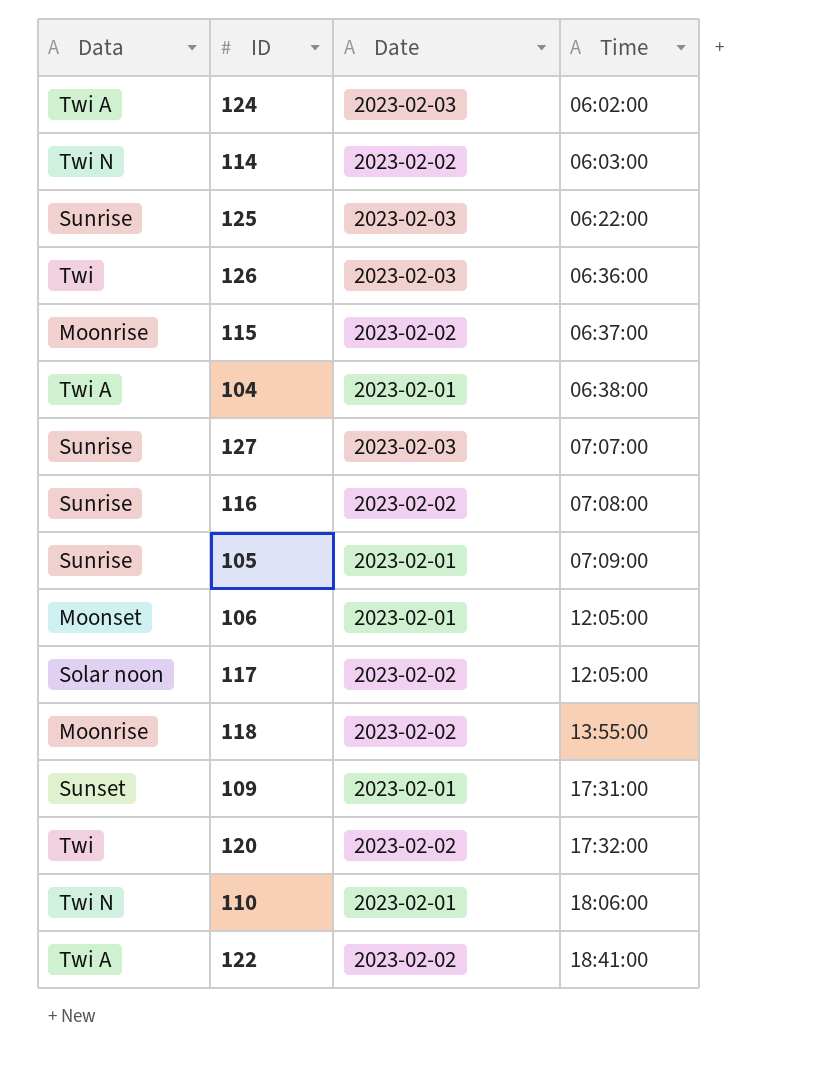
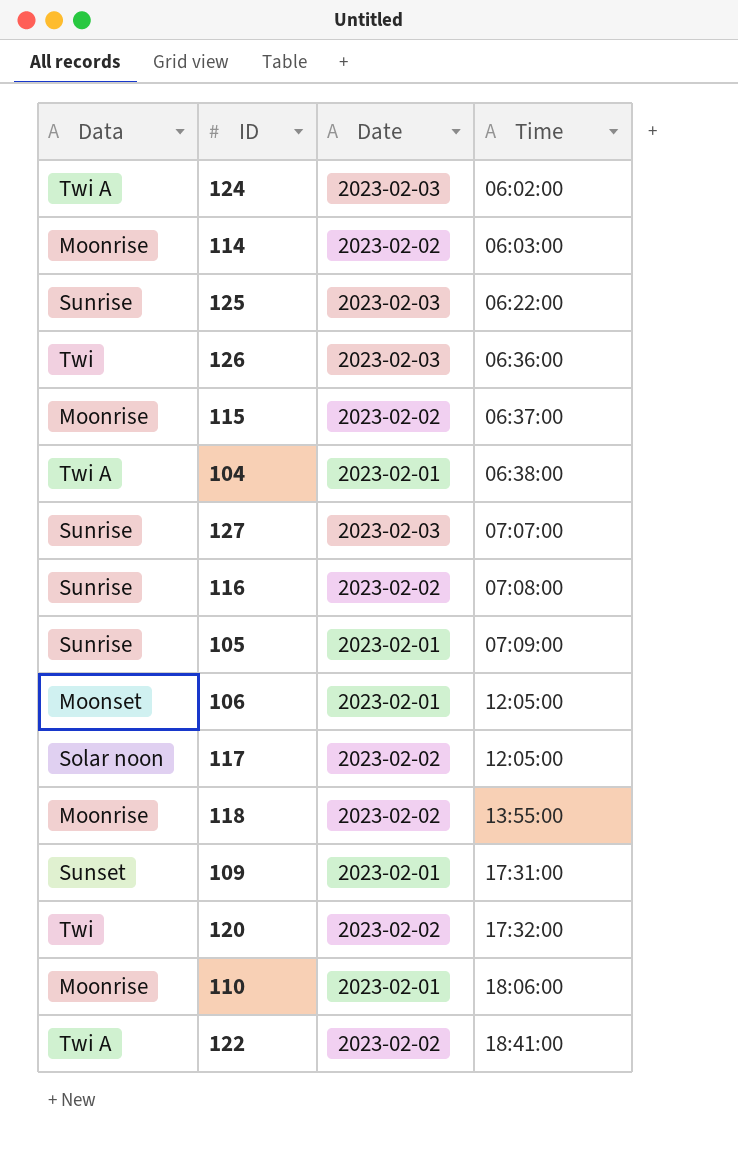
114 | Data: Twi N -> Moonrise
110 | Data: Twi N -> Moonrise

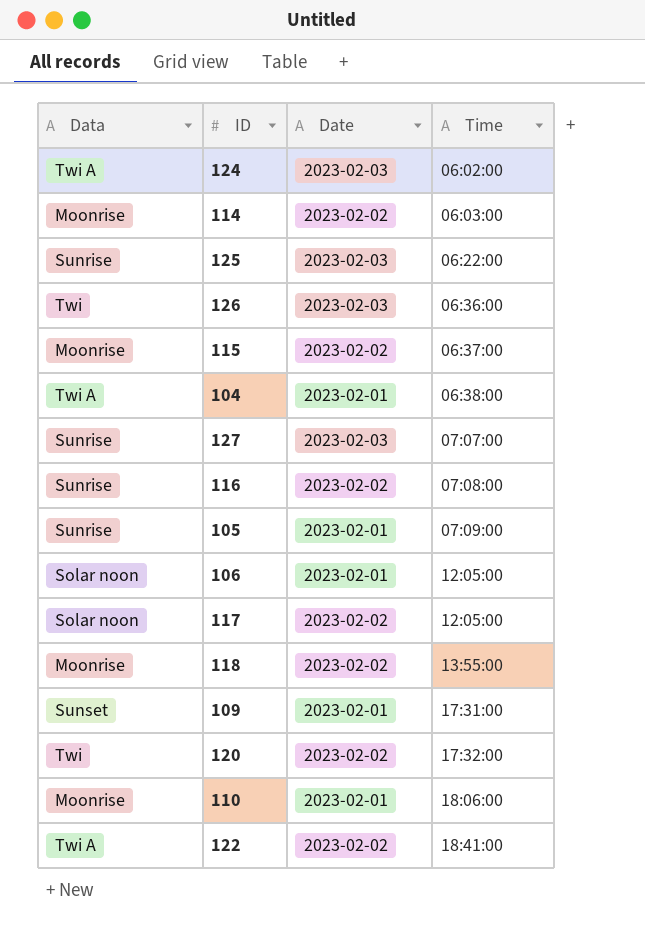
106 | Data: Moonset -> Solar noon

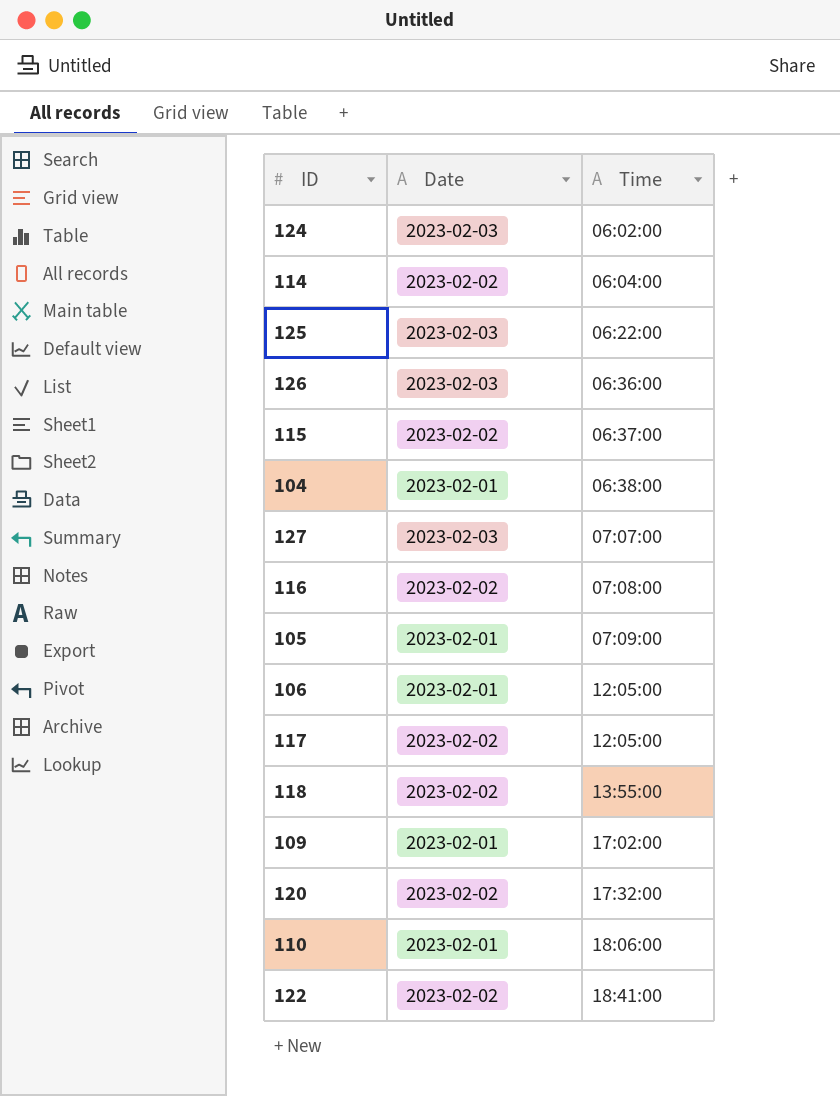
column Data | position: 1 -> none
114 | Time: 06:03:00 -> 06:04:00
109 | Time: 17:31:00 -> 17:02:00

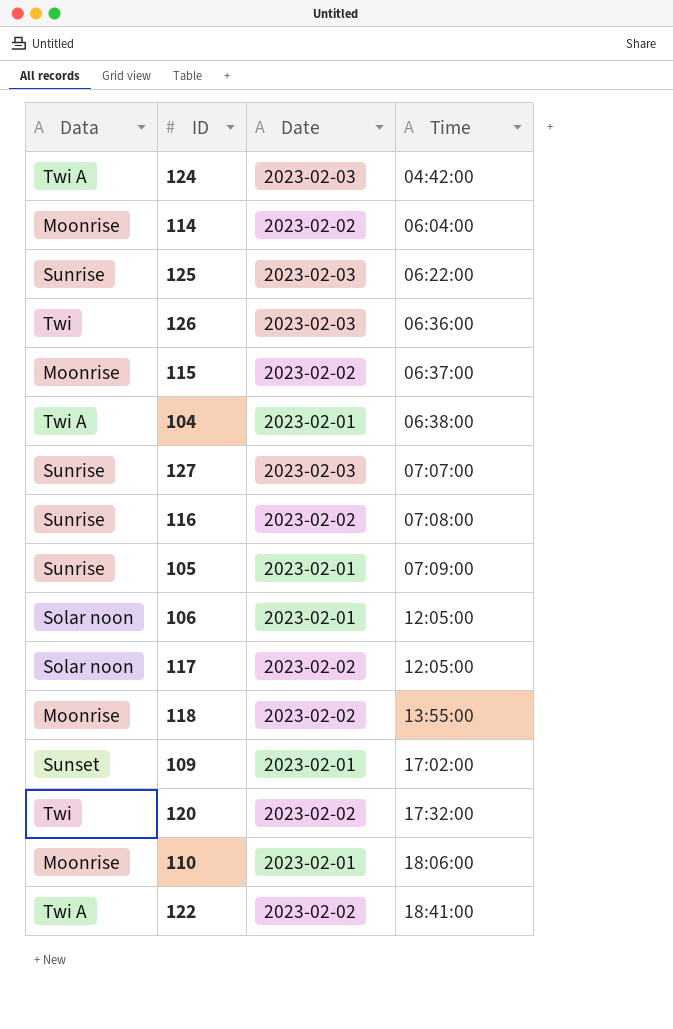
column Data | position: none -> 1
124 | Time: 06:02:00 -> 04:42:00

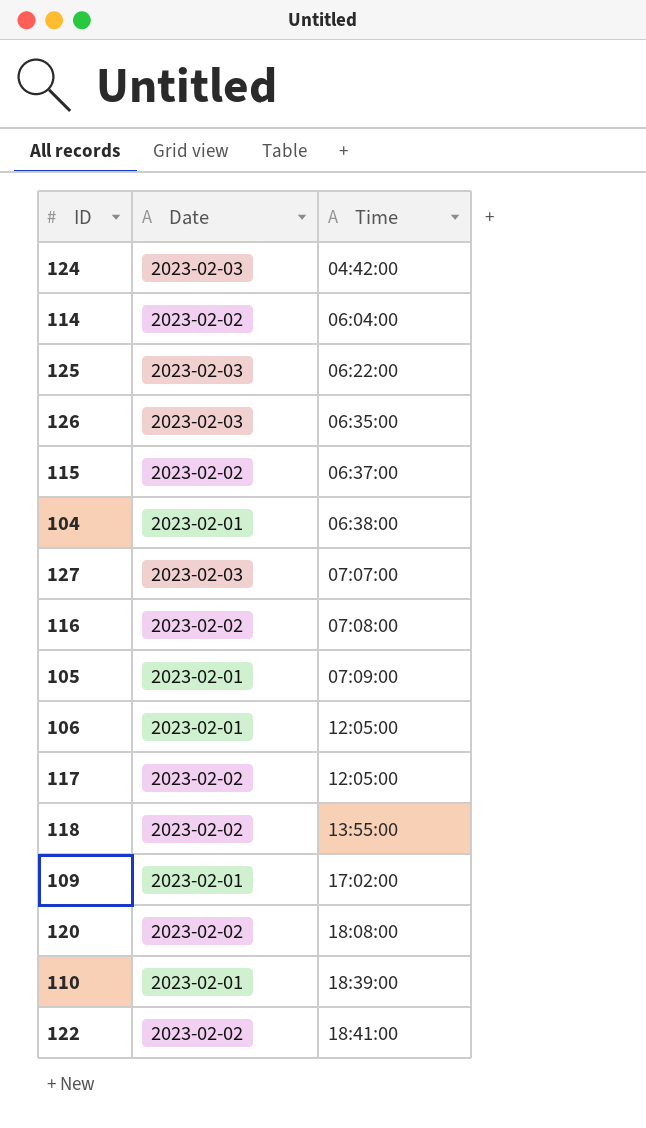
column Data | position: 1 -> none
126 | Time: 06:36:00 -> 06:35:00
120 | Time: 17:32:00 -> 18:08:00
110 | Time: 18:06:00 -> 18:39:00

